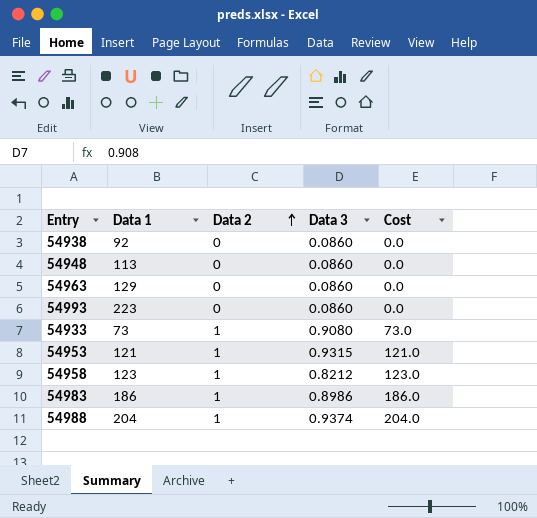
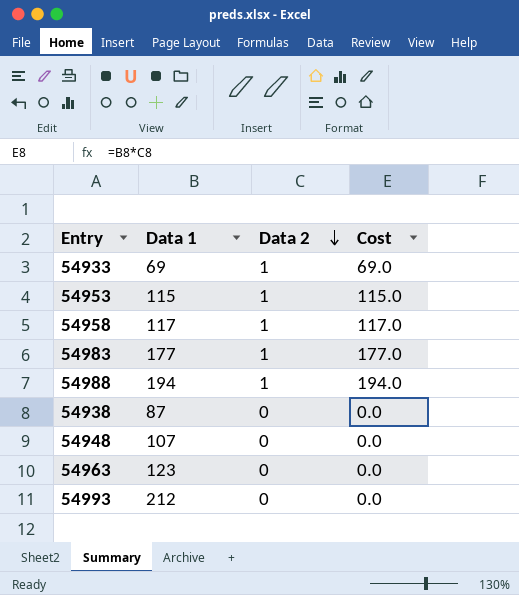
row order: Data 2 ascending -> Data 2 descending
column Data 3 | position: 4 -> none
54933 | Data 1: 73 -> 69
54933 | Cost: 73.0 -> 69.0
54953 | Data 1: 121 -> 115
54953 | Cost: 121.0 -> 115.0
54958 | Data 1: 123 -> 117
54958 | Cost: 123.0 -> 117.0
54983 | Data 1: 186 -> 177
54983 | Cost: 186.0 -> 177.0
54988 | Data 1: 204 -> 194
54988 | Cost: 204.0 -> 194.0
54938 | Data 1: 92 -> 87
54948 | Data 1: 113 -> 107
54963 | Data 1: 129 -> 123
54993 | Data 1: 223 -> 212

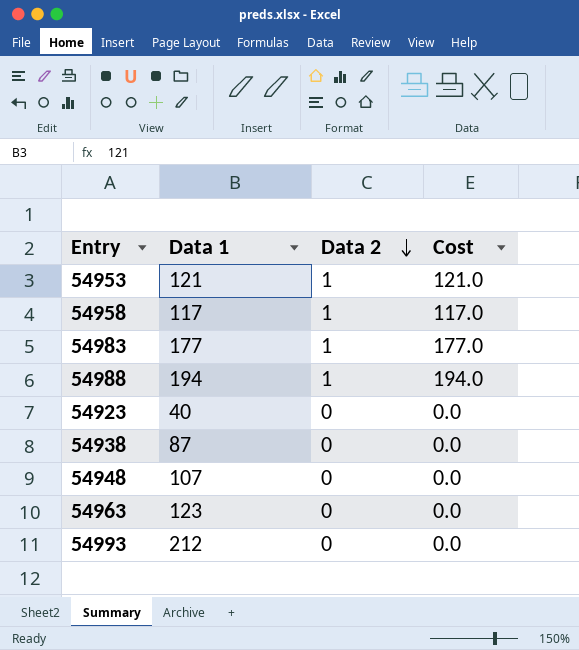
row 54933: 69 | 1 | 69.0 -> none
54953 | Data 1: 115 -> 121
54953 | Cost: 115.0 -> 121.0
row 54923: none -> 40 | 0 | 0.0

